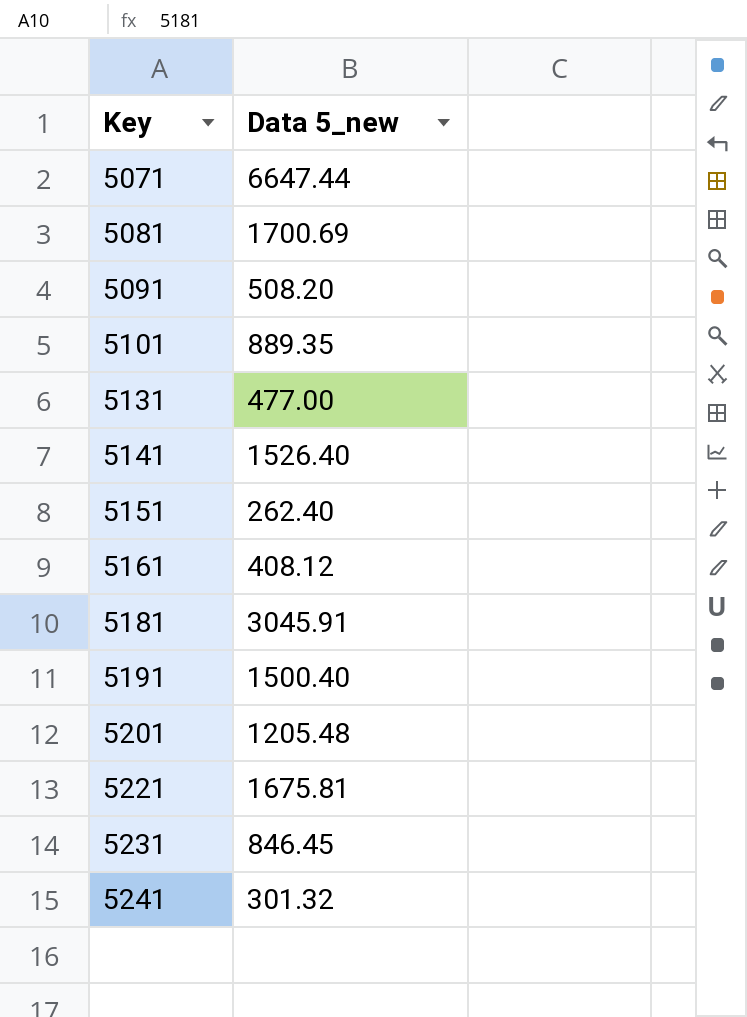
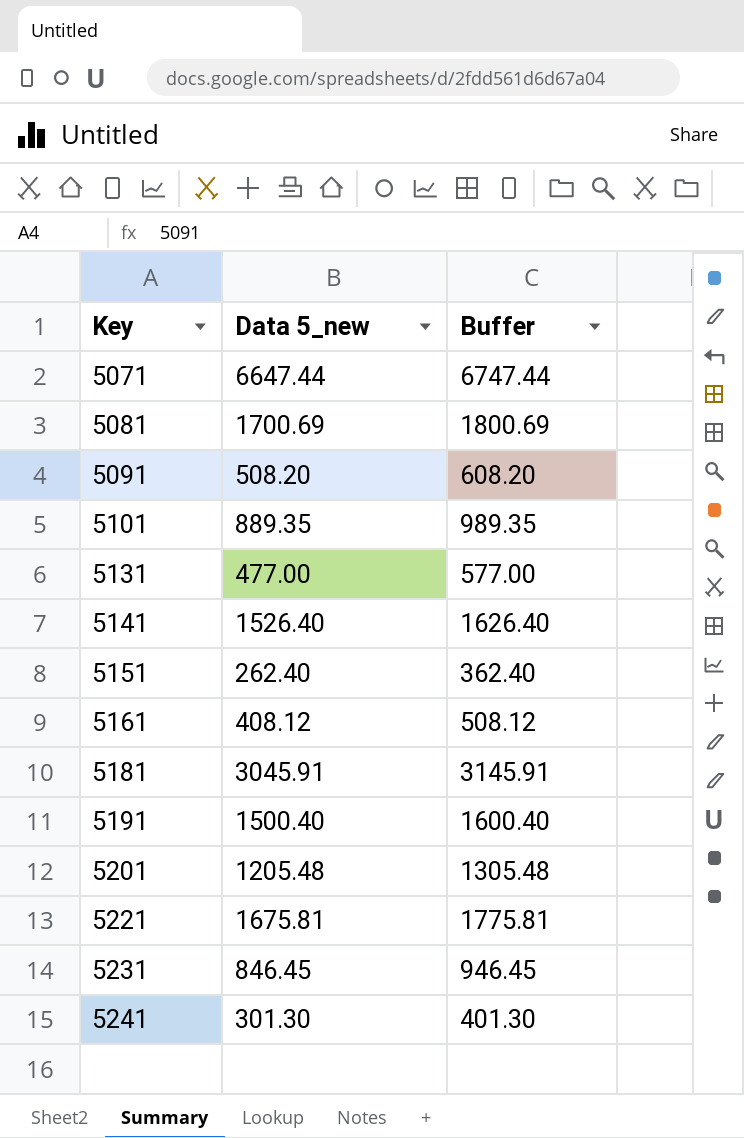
column Buffer | formula: none -> [Data 5_new] + 100
5241 | Data 5_new: 301.32 -> 301.30

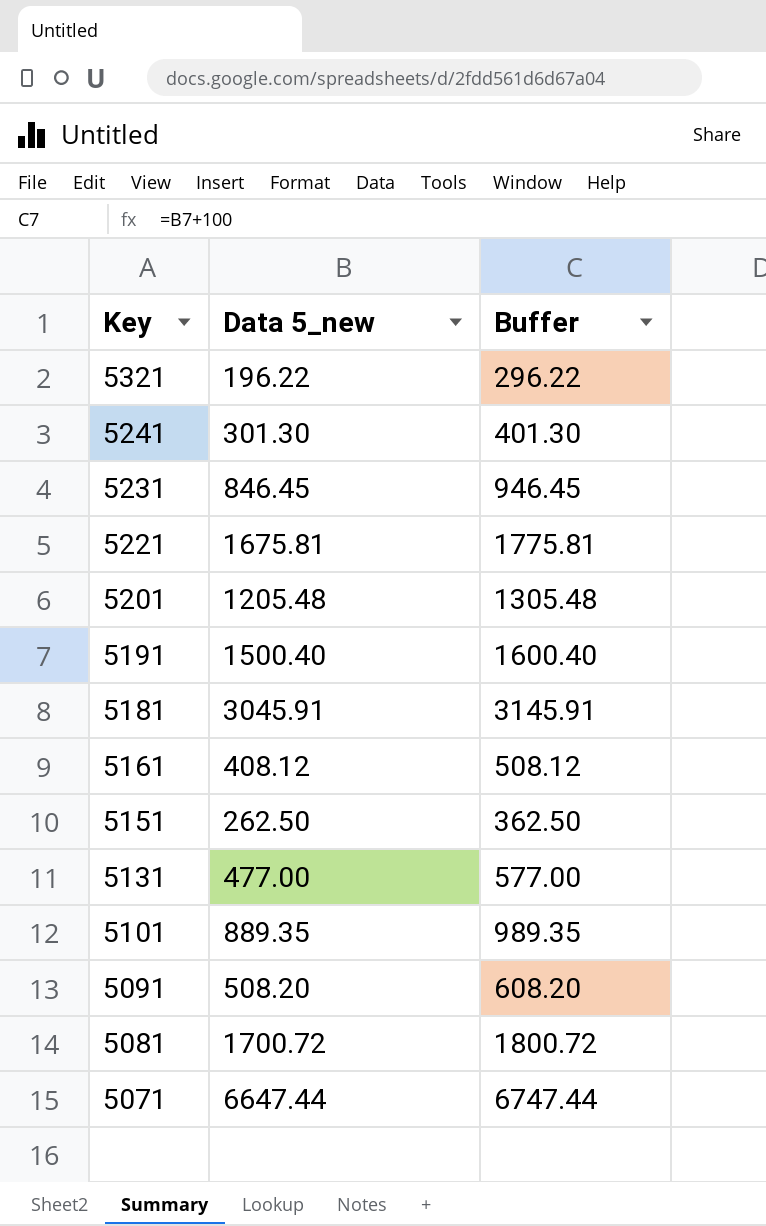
row order: Key ascending -> Key descending
row 5141: 1526.40 | 1626.40 -> none
row 5321: none -> 196.22 | 296.22
5151 | Data 5_new: 262.40 -> 262.50
5151 | Buffer: 362.40 -> 362.50
5081 | Data 5_new: 1700.69 -> 1700.72
5081 | Buffer: 1800.69 -> 1800.72

